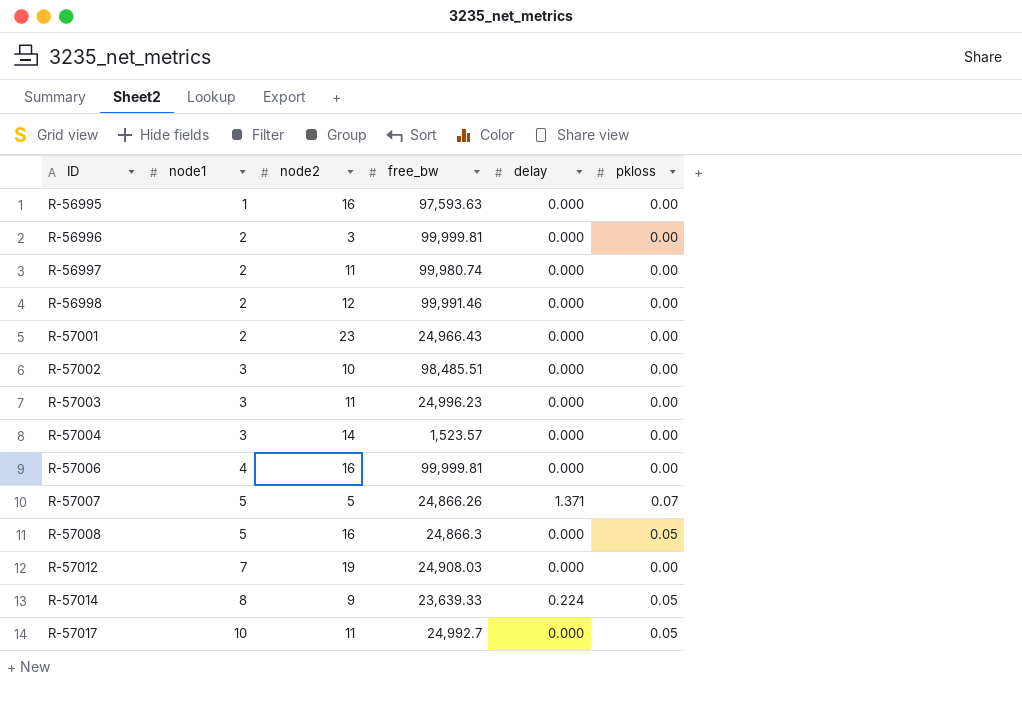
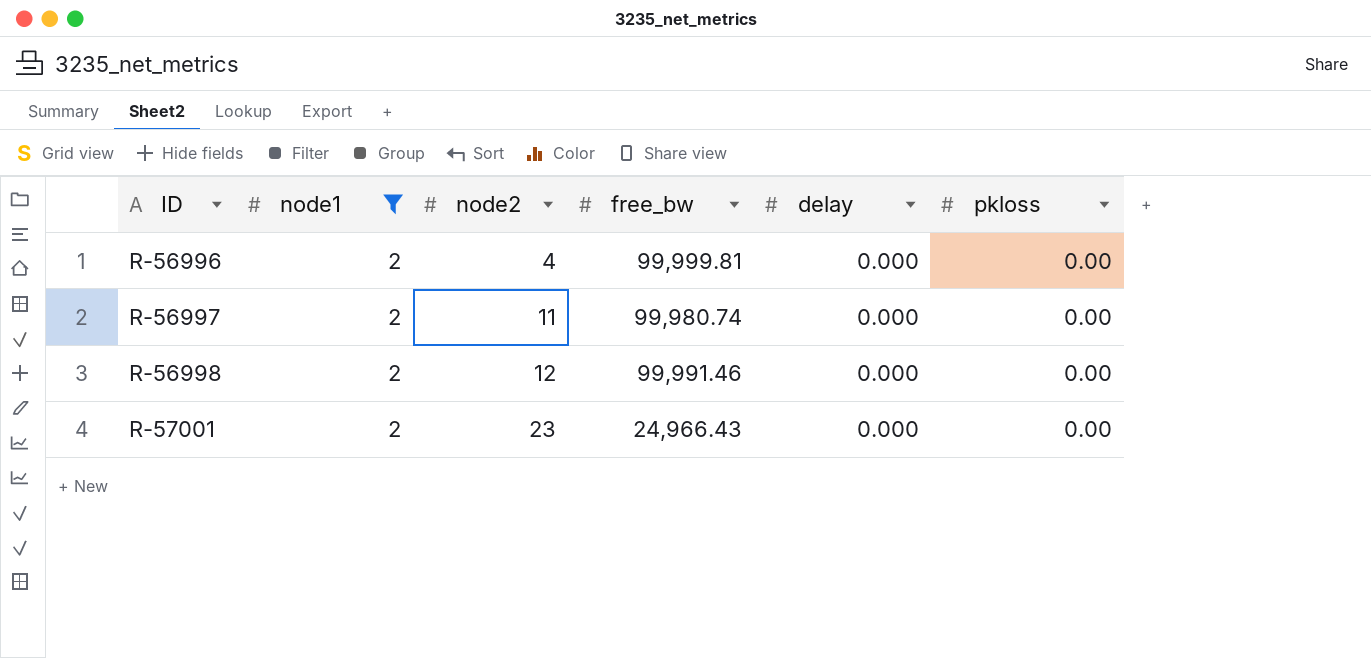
filter: none -> node1 = 2
R-56996 | node2: 3 -> 4

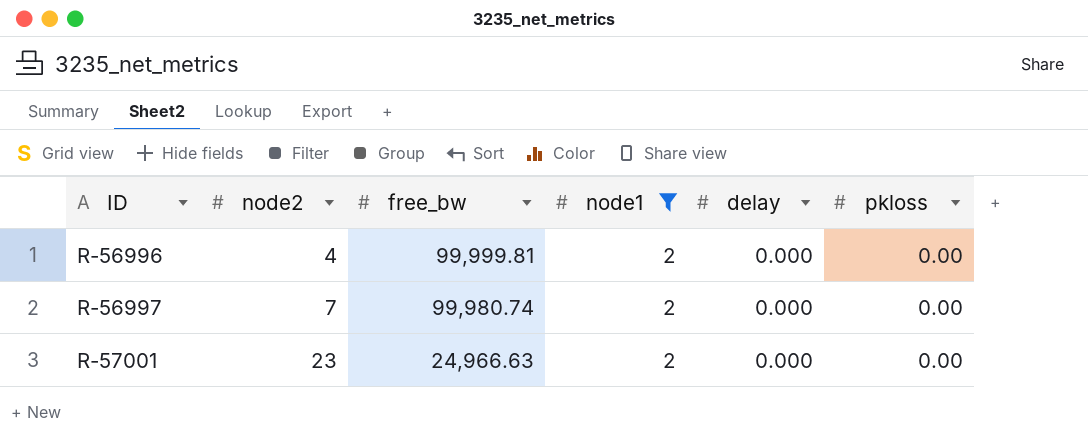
column node1 | position: 2 -> 4
row R-56998: 2 | 12 | 99,991.46 | 0.000 | 0.00 -> none
R-56997 | node2: 11 -> 7
R-57001 | free_bw: 24,966.43 -> 24,966.63

